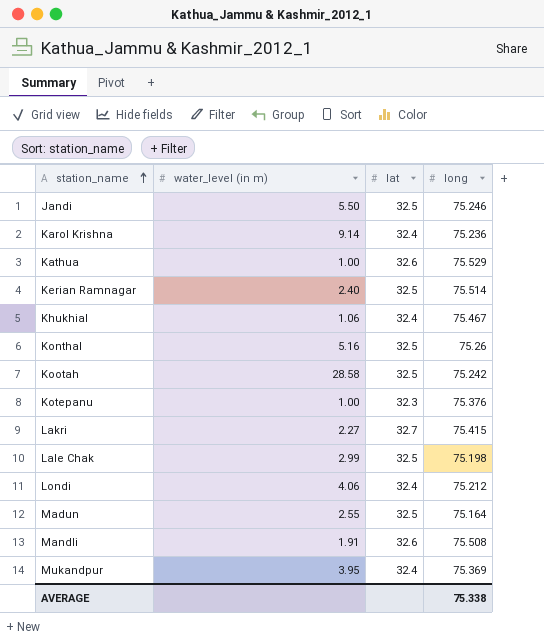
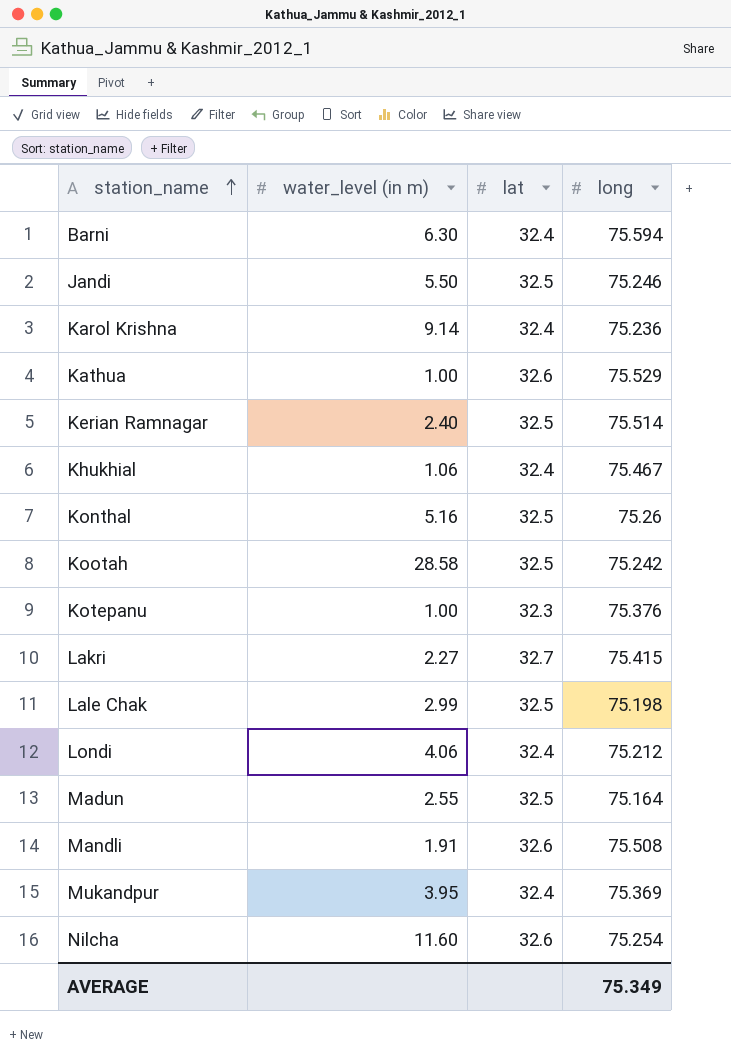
row Barni: none -> 6.30 | 32.4 | 75.594
row Nilcha: none -> 11.60 | 32.6 | 75.254
AVERAGE | long: 75.338 -> 75.349

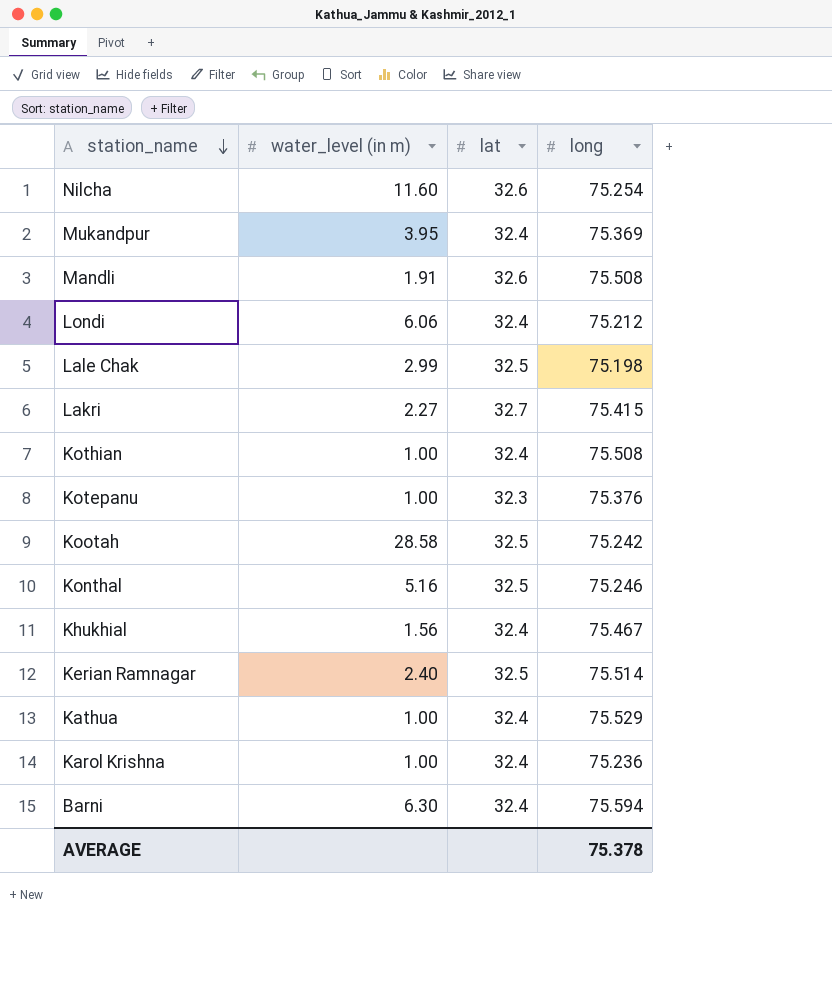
row order: station_name ascending -> station_name descending
row Jandi: 5.50 | 32.5 | 75.246 -> none
row Madun: 2.55 | 32.5 | 75.164 -> none
Londi | water_level (in m): 4.06 -> 6.06
row Kothian: none -> 1.00 | 32.4 | 75.508
Konthal | long: 75.26 -> 75.246
Khukhial | water_level (in m): 1.06 -> 1.56
Kathua | lat: 32.6 -> 32.4
Karol Krishna | water_level (in m): 9.14 -> 1.00
AVERAGE | long: 75.349 -> 75.378

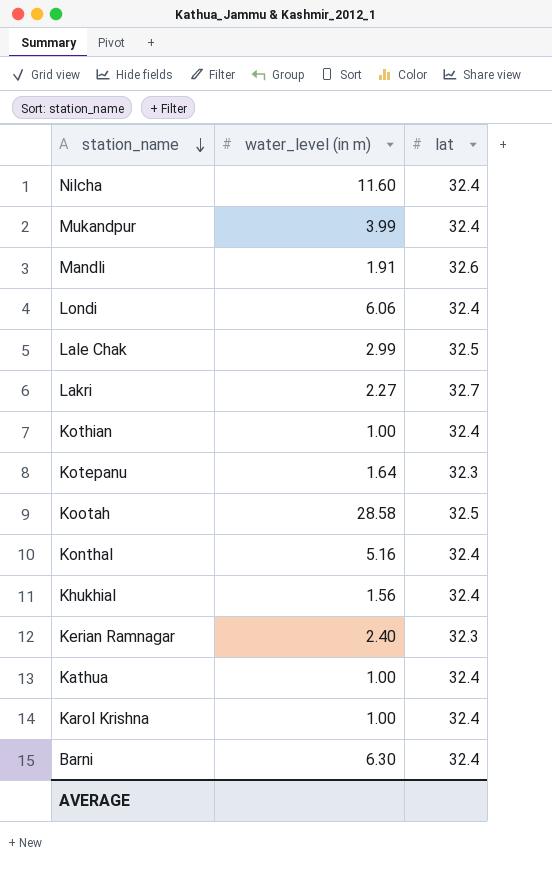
column long | position: 4 -> none
Nilcha | lat: 32.6 -> 32.4
Mukandpur | water_level (in m): 3.95 -> 3.99
Kotepanu | water_level (in m): 1.00 -> 1.64
Konthal | lat: 32.5 -> 32.4
Kerian Ramnagar | lat: 32.5 -> 32.3

